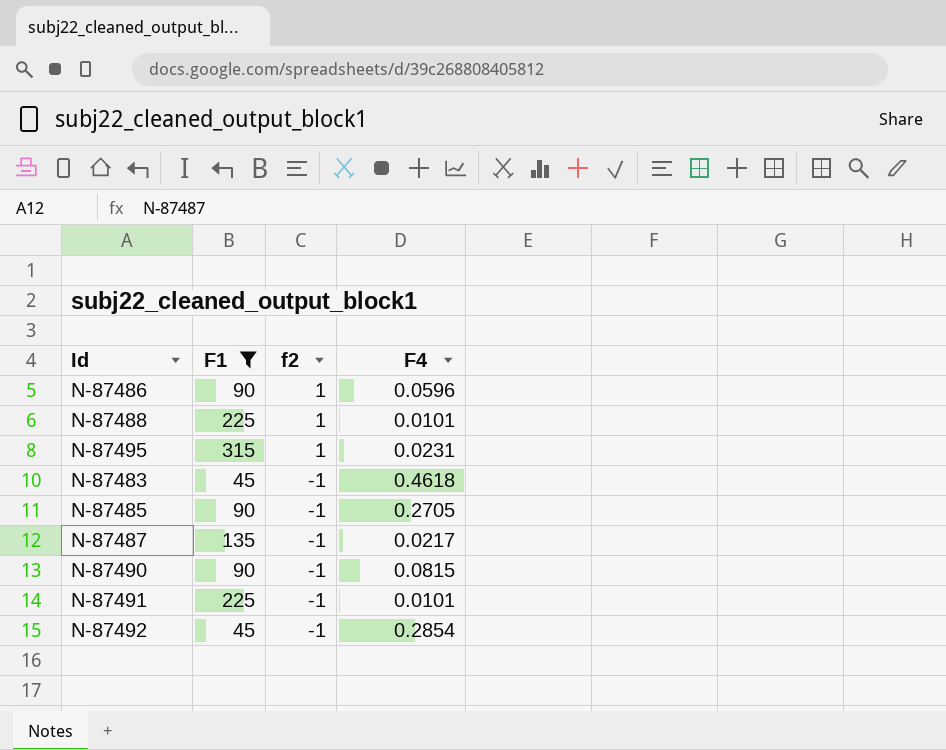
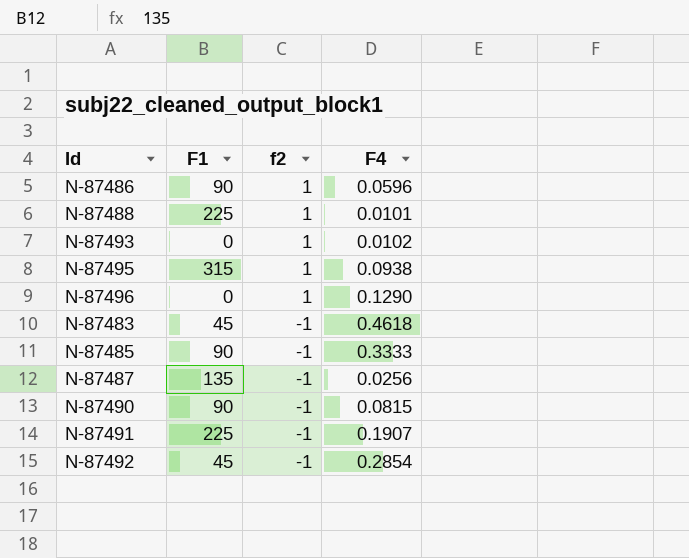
filter: F1 != 0 -> none
N-87495 | F4: 0.0231 -> 0.0938
N-87485 | F4: 0.2705 -> 0.3333
N-87487 | F4: 0.0217 -> 0.0256
N-87491 | F4: 0.0101 -> 0.1907

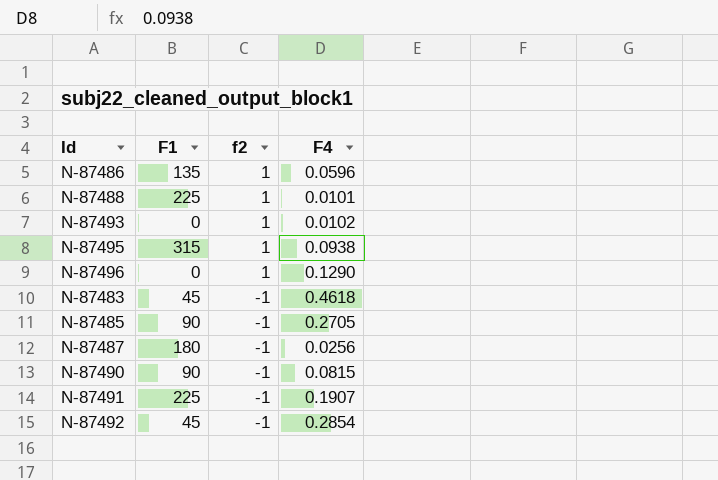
N-87486 | F1: 90 -> 135
N-87485 | F4: 0.3333 -> 0.2705
N-87487 | F1: 135 -> 180

